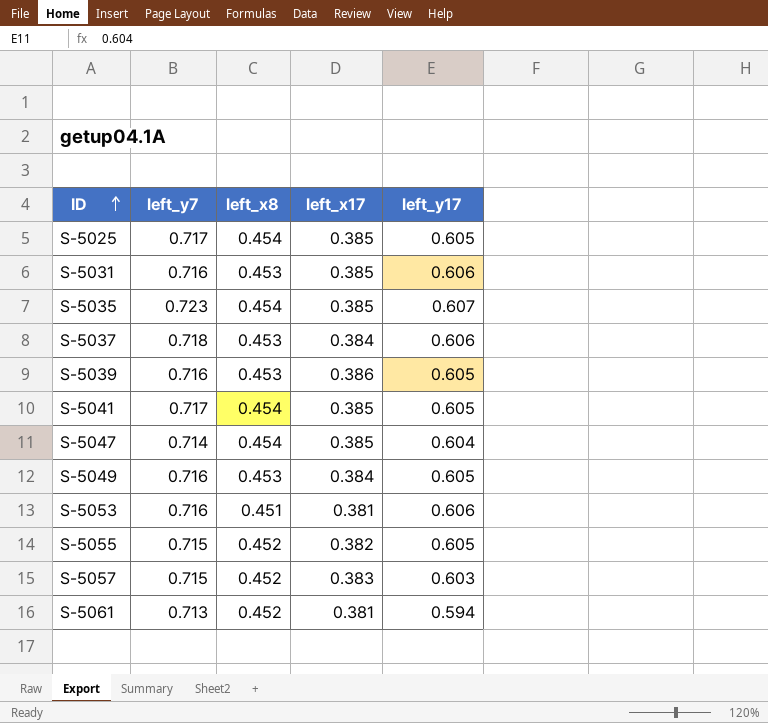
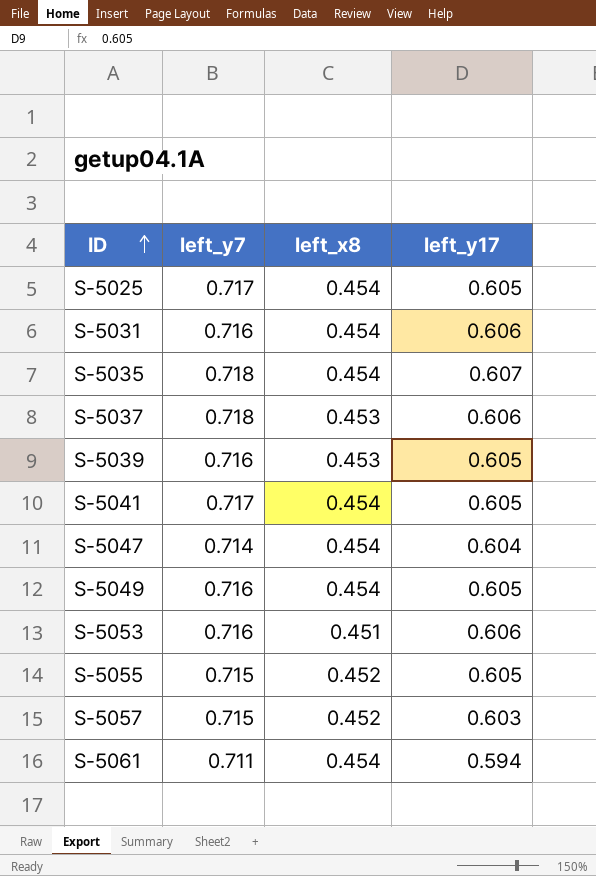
column left_x17 | position: 4 -> none
S-5031 | left_x8: 0.453 -> 0.454
S-5035 | left_y7: 0.723 -> 0.718
S-5049 | left_x8: 0.453 -> 0.454
S-5061 | left_y7: 0.713 -> 0.711
S-5061 | left_x8: 0.452 -> 0.454

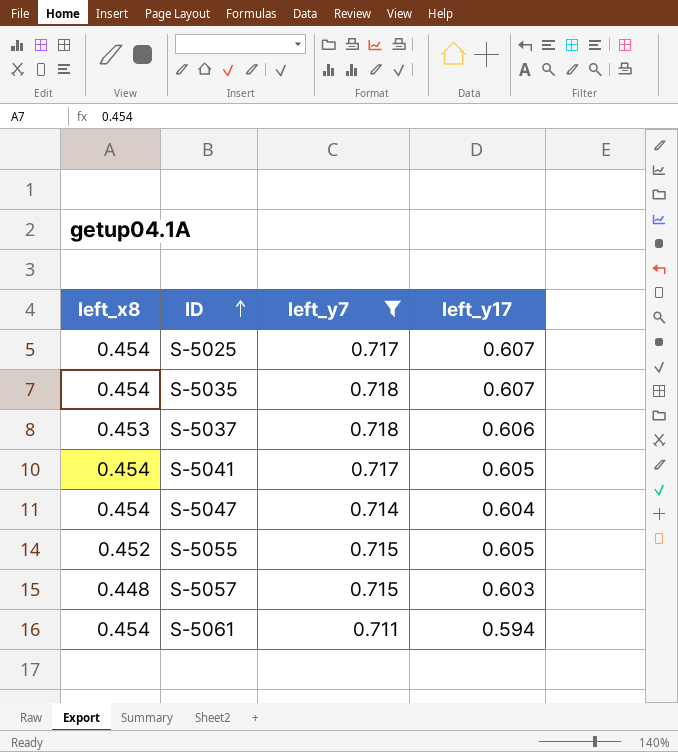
filter: none -> left_y7 != 0.716
column left_x8 | position: 3 -> 1
S-5025 | left_y17: 0.605 -> 0.607
S-5057 | left_x8: 0.452 -> 0.448

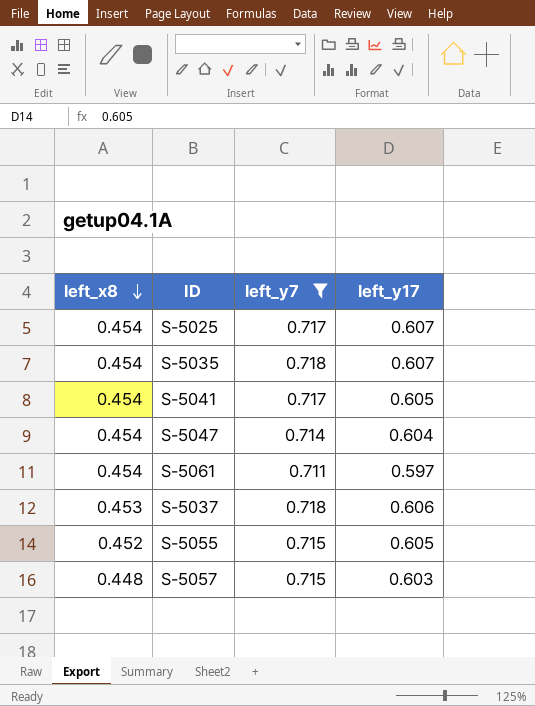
row order: ID ascending -> left_x8 descending
S-5061 | left_y17: 0.594 -> 0.597

